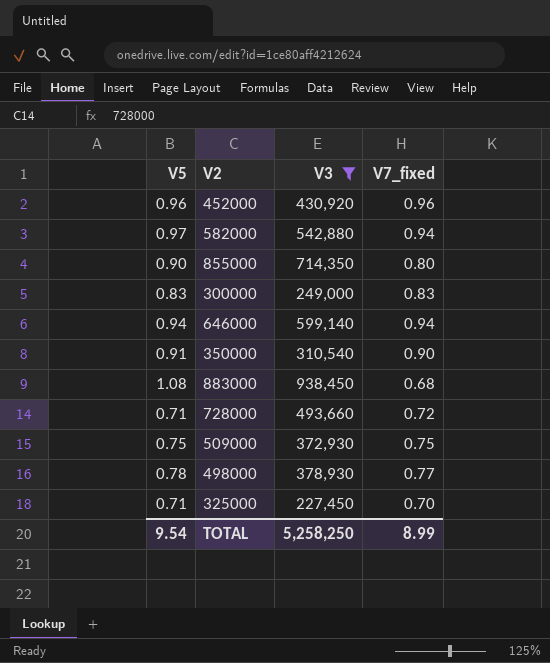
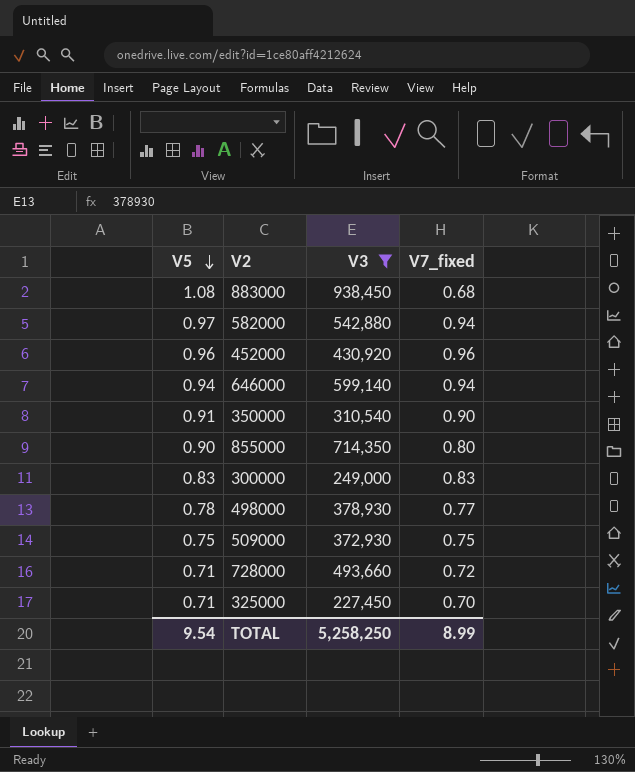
row order: none -> V5 descending

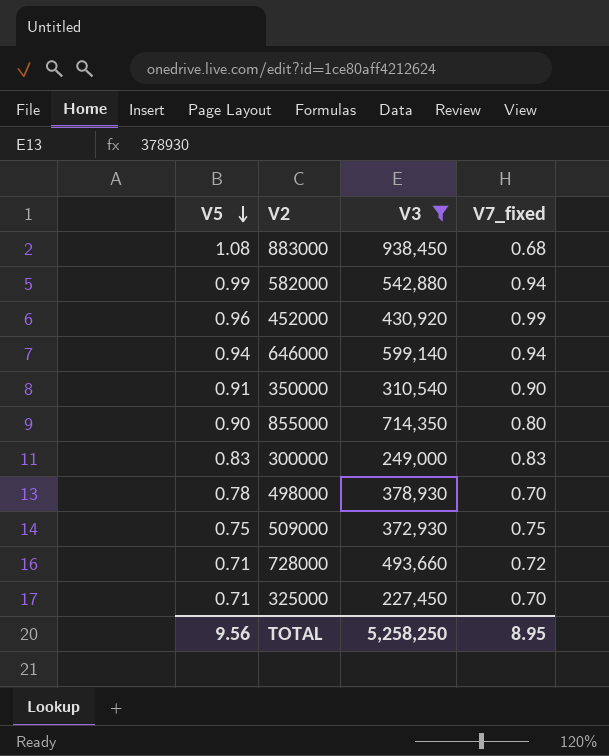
582000 | V5: 0.97 -> 0.99
452000 | V7_fixed: 0.96 -> 0.99
498000 | V7_fixed: 0.77 -> 0.70
TOTAL | V5: 9.54 -> 9.56
TOTAL | V7_fixed: 8.99 -> 8.95

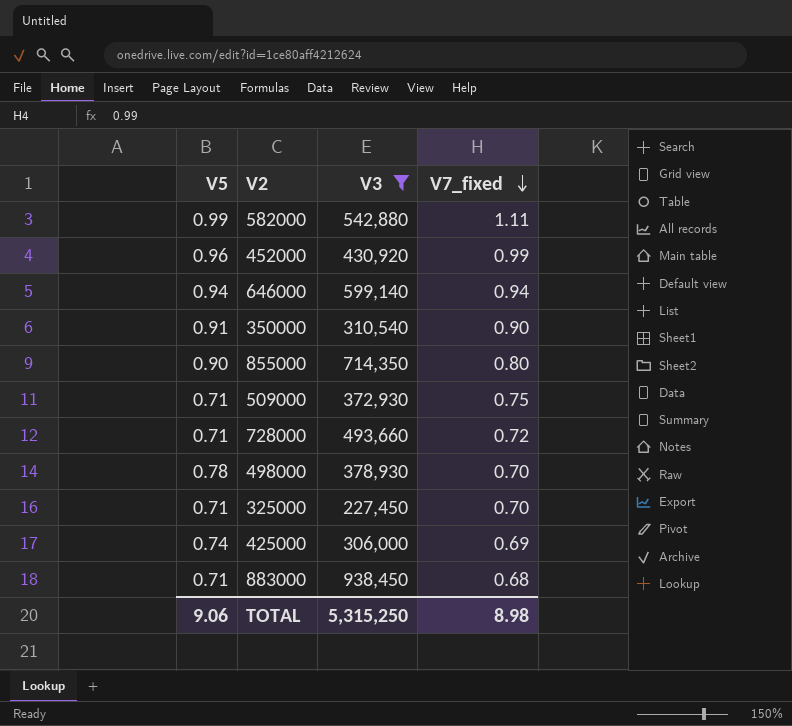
row order: V5 descending -> V7_fixed descending
row 300000: 0.83 | 249,000 | 0.83 -> none
582000 | V7_fixed: 0.94 -> 1.11
509000 | V5: 0.75 -> 0.71
row 425000: none -> 0.74 | 306,000 | 0.69
883000 | V5: 1.08 -> 0.71
TOTAL | V5: 9.56 -> 9.06
TOTAL | V3: 5,258,250 -> 5,315,250
TOTAL | V7_fixed: 8.95 -> 8.98

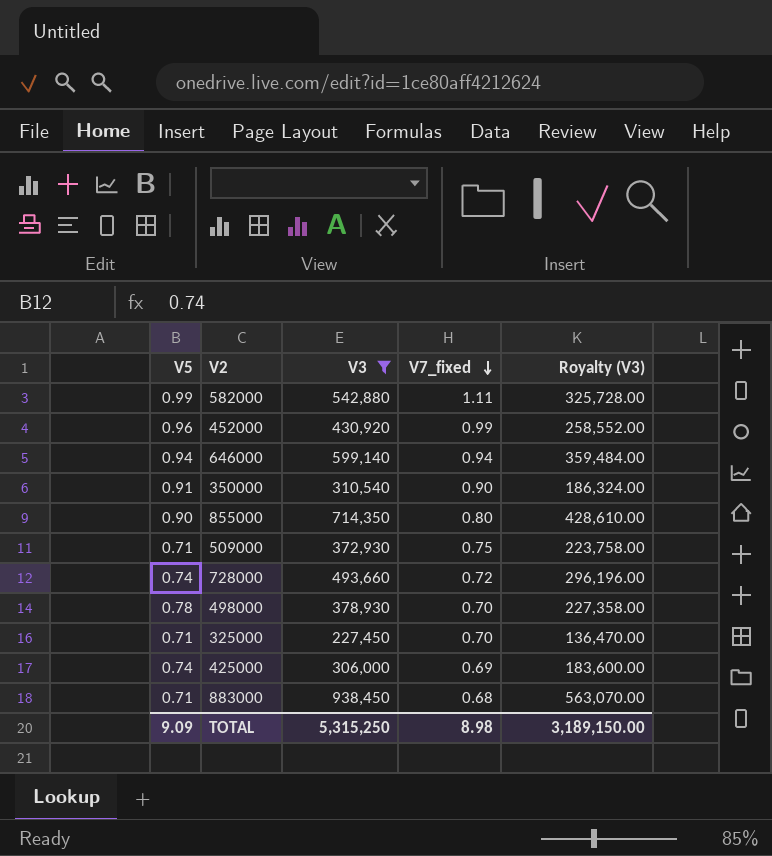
column Royalty (V3) | formula: none -> [V3] * 0.6
728000 | V5: 0.71 -> 0.74
TOTAL | V5: 9.06 -> 9.09

